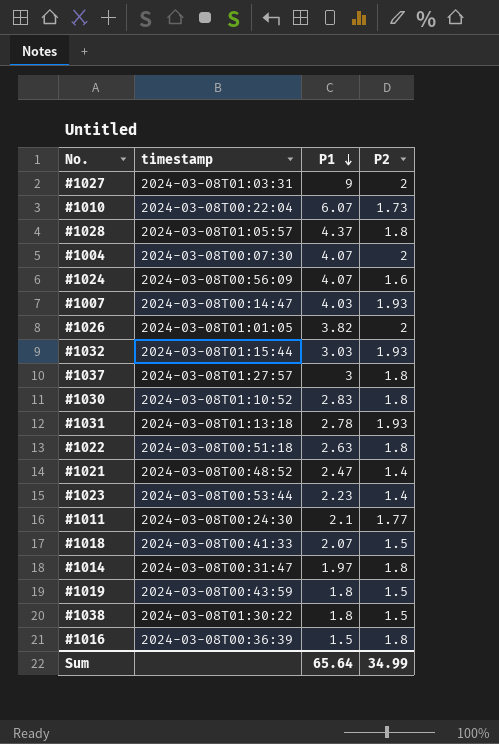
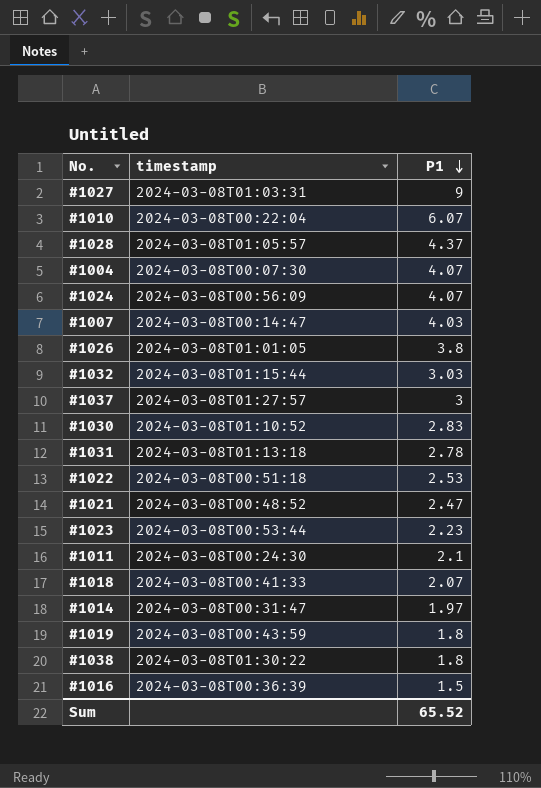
column P2 | position: 4 -> none
#1026 | P1: 3.82 -> 3.8
#1022 | P1: 2.63 -> 2.53
Sum | P1: 65.64 -> 65.52

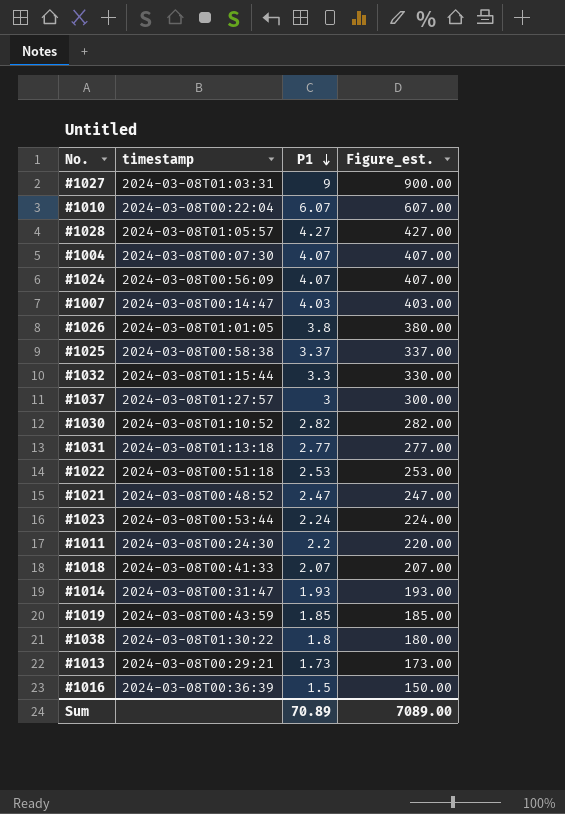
column Figure_est. | formula: none -> [P1] * 100
#1028 | P1: 4.37 -> 4.27
row #1025: none -> 2024-03-08T00:58:38 | 3.37 | 337.00
#1032 | P1: 3.03 -> 3.3
#1030 | P1: 2.83 -> 2.82
#1031 | P1: 2.78 -> 2.77
#1023 | P1: 2.23 -> 2.24
#1011 | P1: 2.1 -> 2.2
#1014 | P1: 1.97 -> 1.93
#1019 | P1: 1.8 -> 1.85
row #1013: none -> 2024-03-08T00:29:21 | 1.73 | 173.00
Sum | P1: 65.52 -> 70.89

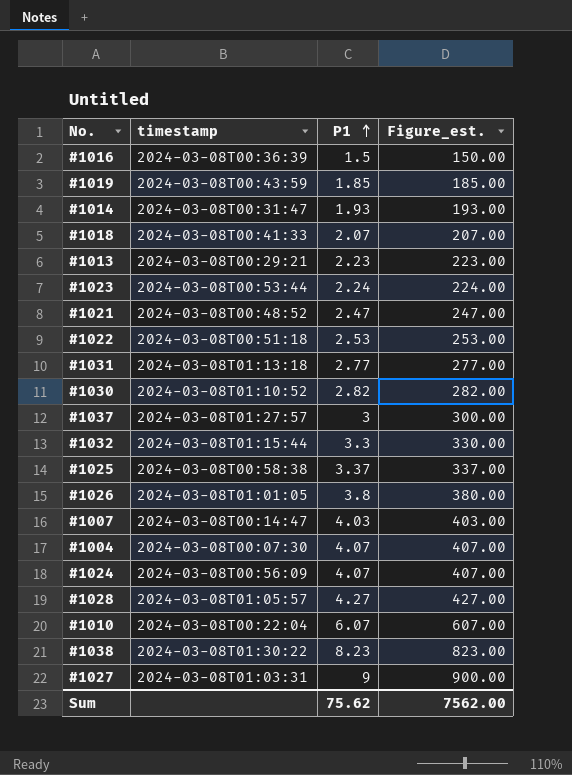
row order: P1 descending -> P1 ascending
row #1011: 2024-03-08T00:24:30 | 2.2 | 220.00 -> none
#1013 | P1: 1.73 -> 2.23
#1013 | Figure_est.: 173.00 -> 223.00
#1038 | P1: 1.8 -> 8.23
#1038 | Figure_est.: 180.00 -> 823.00
Sum | P1: 70.89 -> 75.62
Sum | Figure_est.: 7089.00 -> 7562.00

